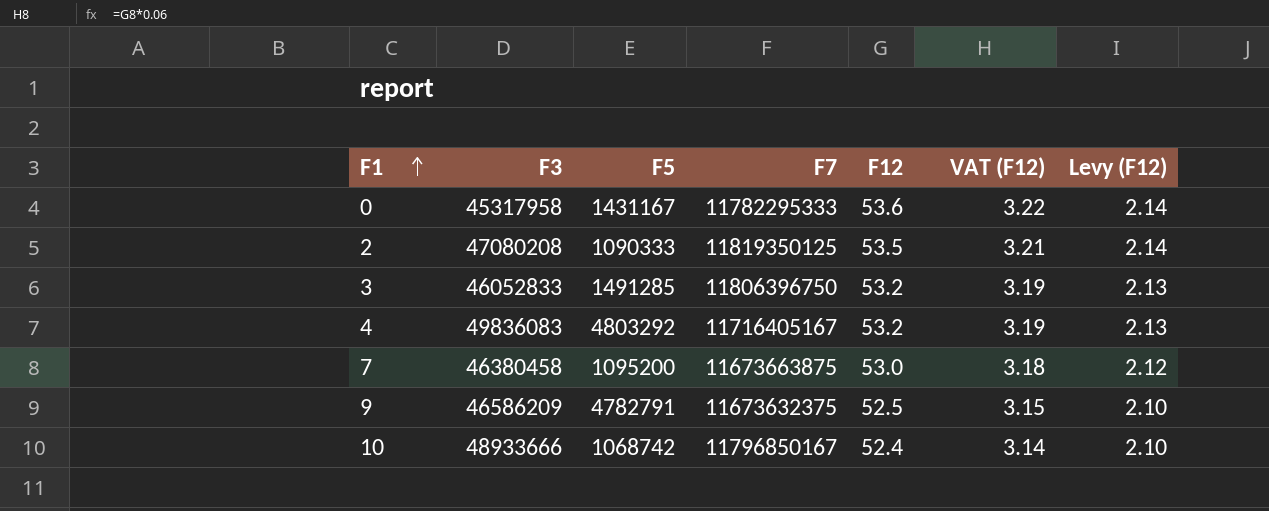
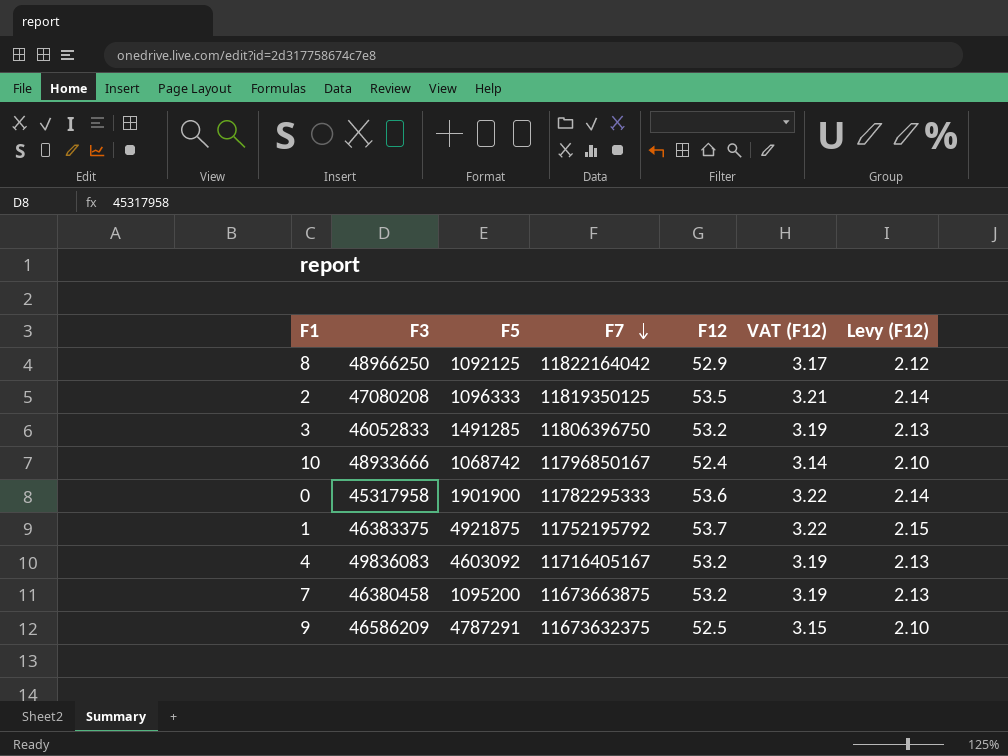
row order: F1 ascending -> F7 descending
row 8: none -> 48966250 | 1092125 | 11822164042 | 52.9 | 3.17 | 2.12
2 | F5: 1090333 -> 1096333
0 | F5: 1431167 -> 1901900
row 1: none -> 46383375 | 4921875 | 11752195792 | 53.7 | 3.22 | 2.15
4 | F5: 4803292 -> 4603092
7 | F12: 53.0 -> 53.2
7 | VAT (F12): 3.18 -> 3.19
7 | Levy (F12): 2.12 -> 2.13
9 | F5: 4782791 -> 4787291

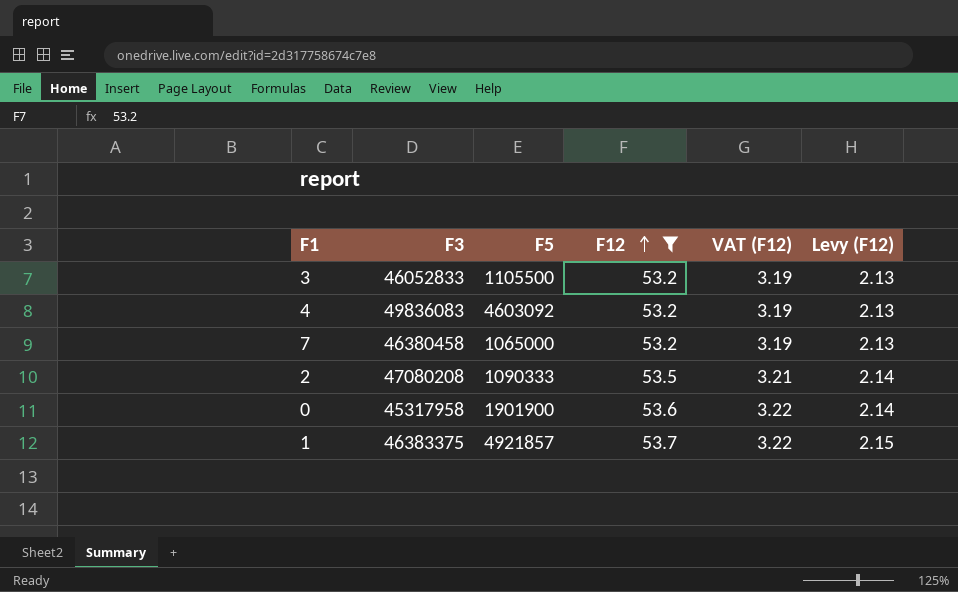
filter: none -> F12 >= 53.2
row order: F7 descending -> F12 ascending
column F7 | position: 4 -> none
3 | F5: 1491285 -> 1105500
7 | F5: 1095200 -> 1065000
2 | F5: 1096333 -> 1090333
1 | F5: 4921875 -> 4921857

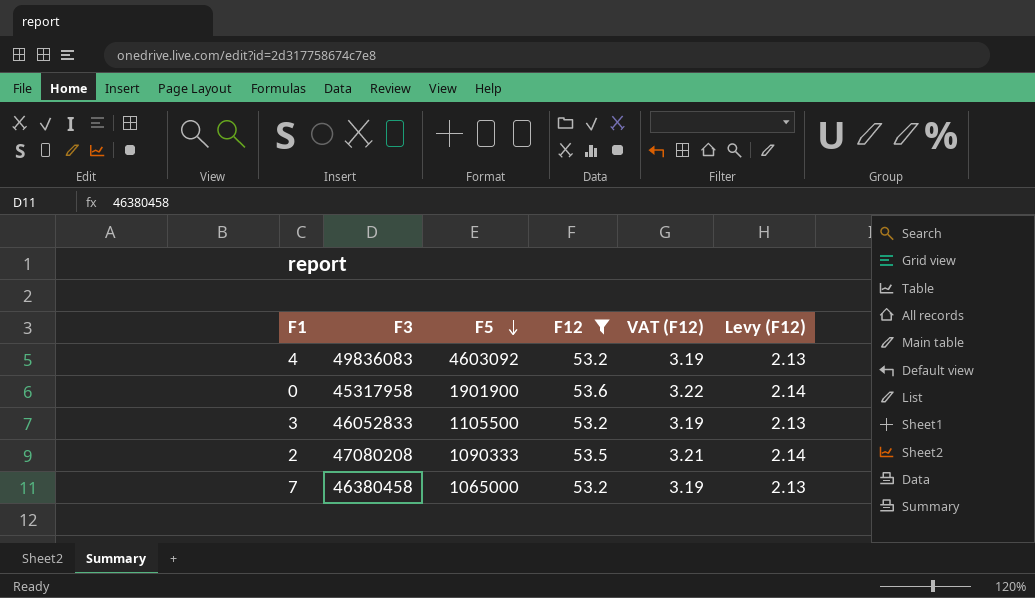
row order: F12 ascending -> F5 descending
row 1: 46383375 | 4921857 | 53.7 | 3.22 | 2.15 -> none

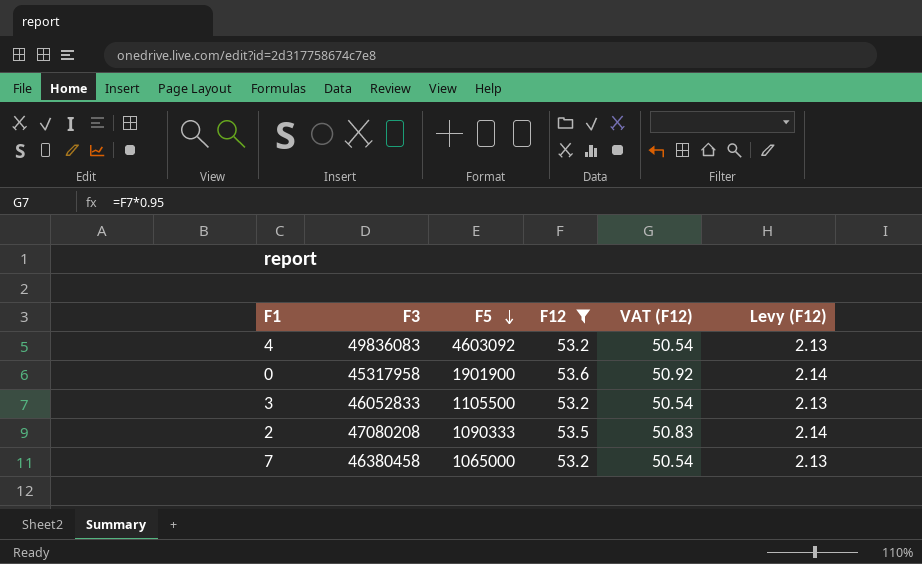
column VAT (F12) | formula: [F12] * 0.06 -> [F12] * 0.95

